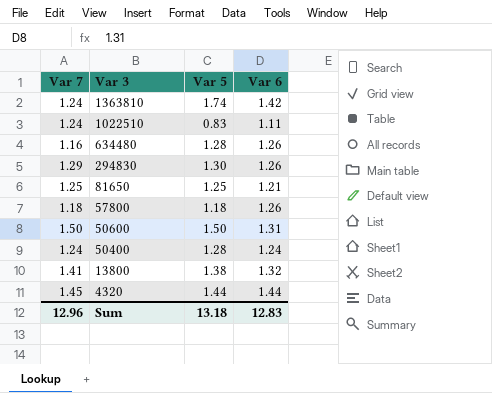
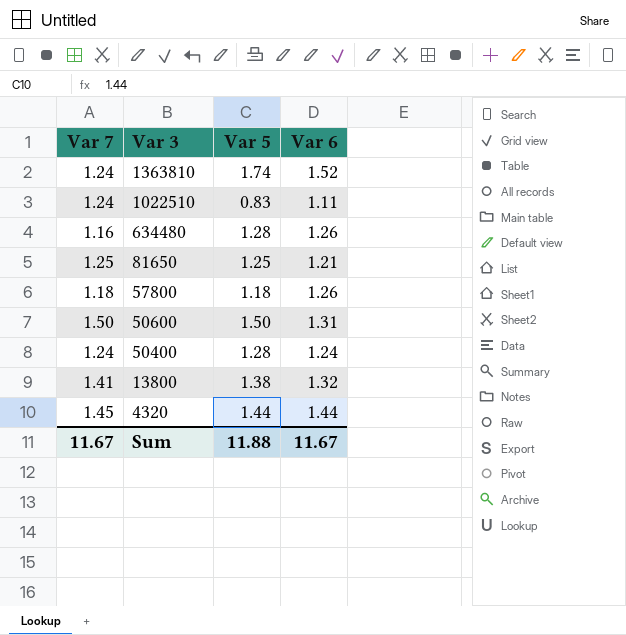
row 294830: 1.29 | 1.30 | 1.26 -> none
1363810 | Var 6: 1.42 -> 1.52
Sum | Var 7: 12.96 -> 11.67
Sum | Var 5: 13.18 -> 11.88
Sum | Var 6: 12.83 -> 11.67

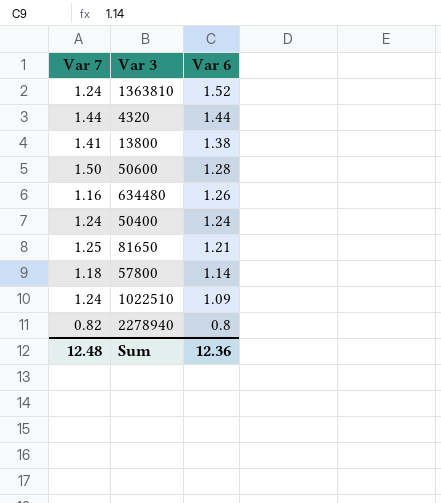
row order: Var 3 descending -> Var 6 descending
column Var 5 | position: 3 -> none
4320 | Var 7: 1.45 -> 1.44
13800 | Var 6: 1.32 -> 1.38
50600 | Var 6: 1.31 -> 1.28
57800 | Var 6: 1.26 -> 1.14
1022510 | Var 6: 1.11 -> 1.09
row 2278940: none -> 0.82 | 0.8
Sum | Var 7: 11.67 -> 12.48
Sum | Var 6: 11.67 -> 12.36

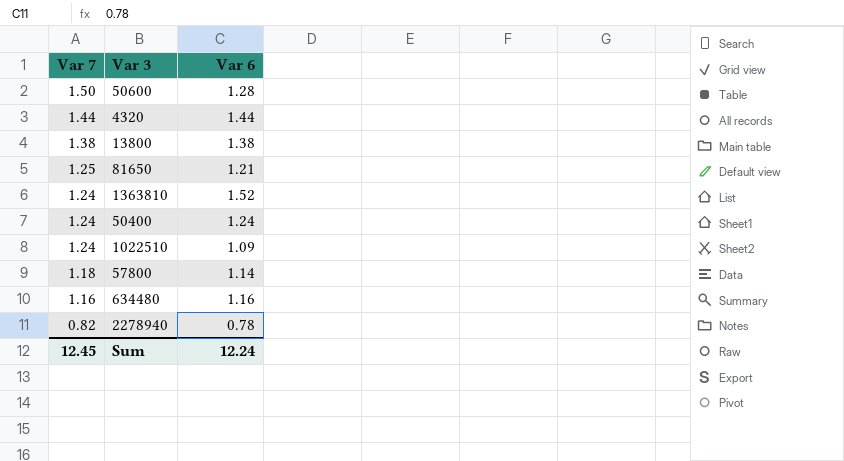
row order: Var 6 descending -> Var 7 descending
13800 | Var 7: 1.41 -> 1.38
634480 | Var 6: 1.26 -> 1.16
2278940 | Var 6: 0.8 -> 0.78
Sum | Var 7: 12.48 -> 12.45
Sum | Var 6: 12.36 -> 12.24

